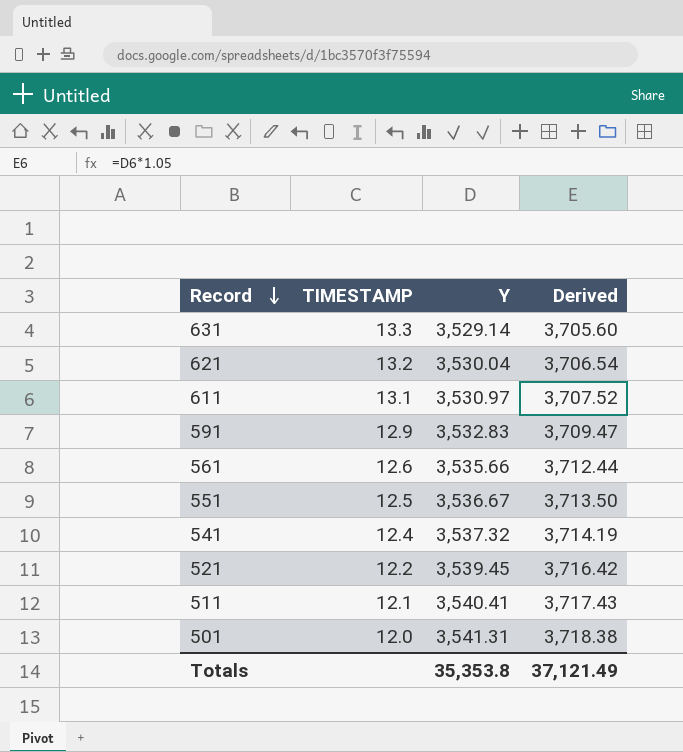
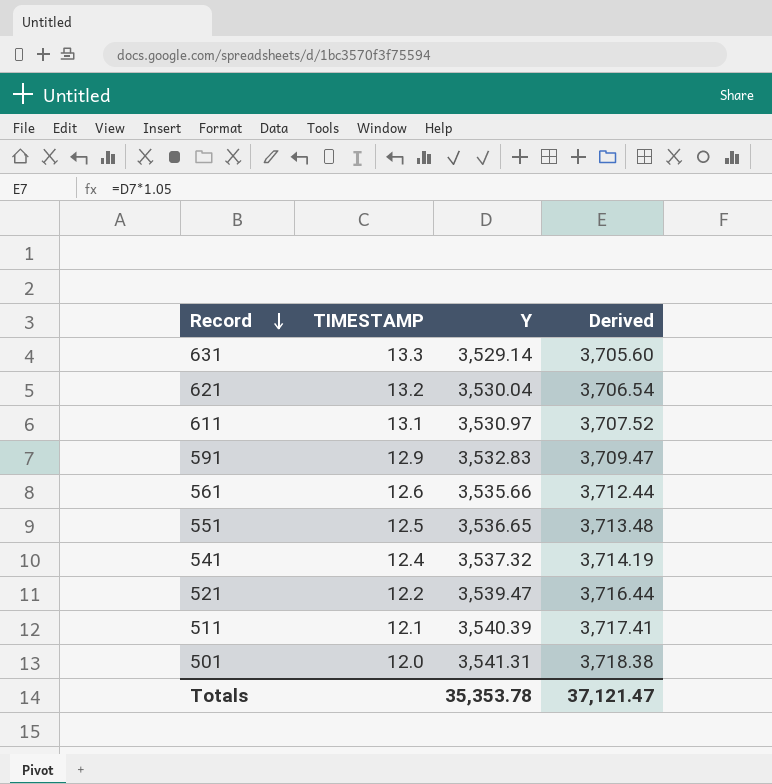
551 | Y: 3,536.67 -> 3,536.65
551 | Derived: 3,713.50 -> 3,713.48
521 | Y: 3,539.45 -> 3,539.47
521 | Derived: 3,716.42 -> 3,716.44
511 | Y: 3,540.41 -> 3,540.39
511 | Derived: 3,717.43 -> 3,717.41
Totals | Y: 35,353.8 -> 35,353.78
Totals | Derived: 37,121.49 -> 37,121.47

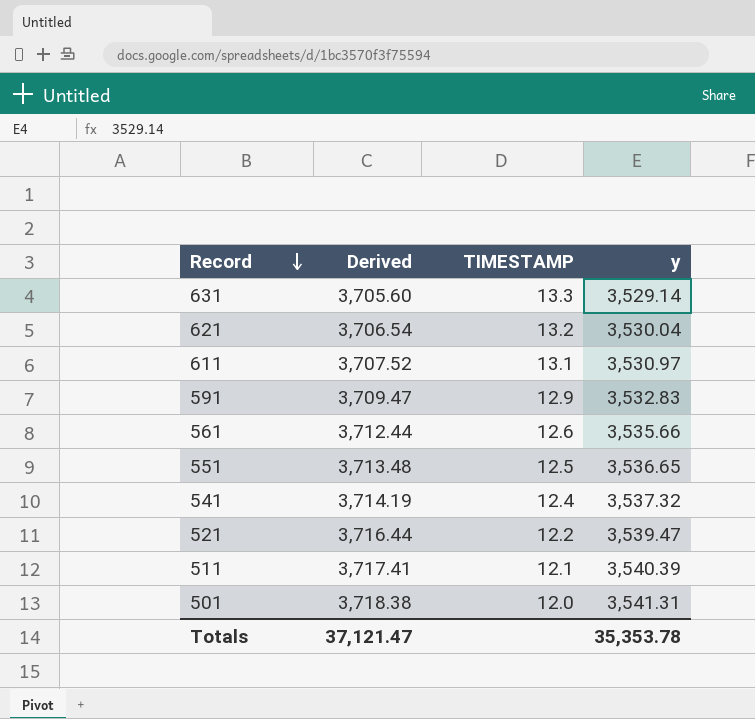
column Derived | position: 4 -> 2
column name: Y -> y

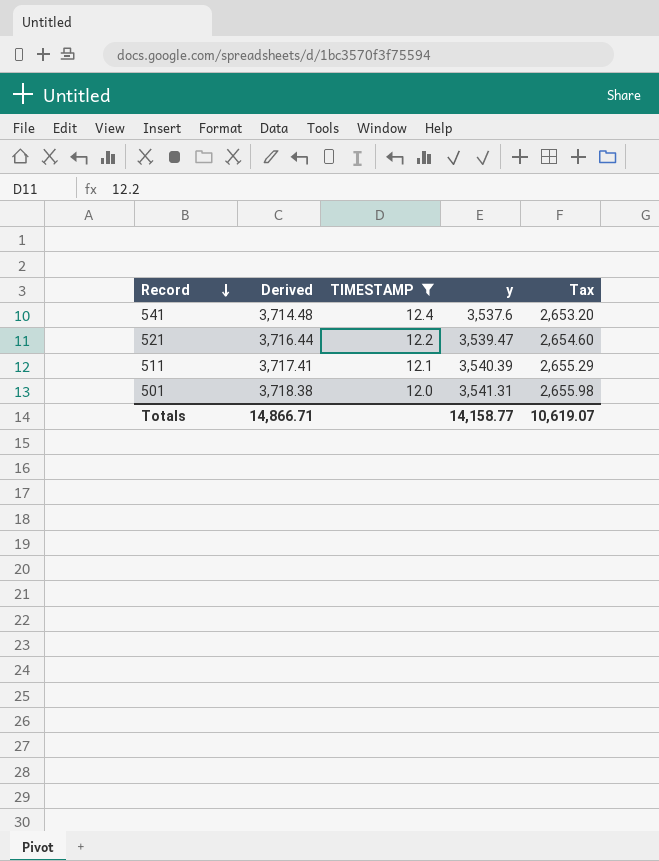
filter: none -> TIMESTAMP <= 12.4
column Tax | formula: none -> [y] * 0.75
541 | Derived: 3,714.19 -> 3,714.48
541 | y: 3,537.32 -> 3,537.6
Totals | Derived: 37,121.47 -> 14,866.71
Totals | y: 35,353.78 -> 14,158.77

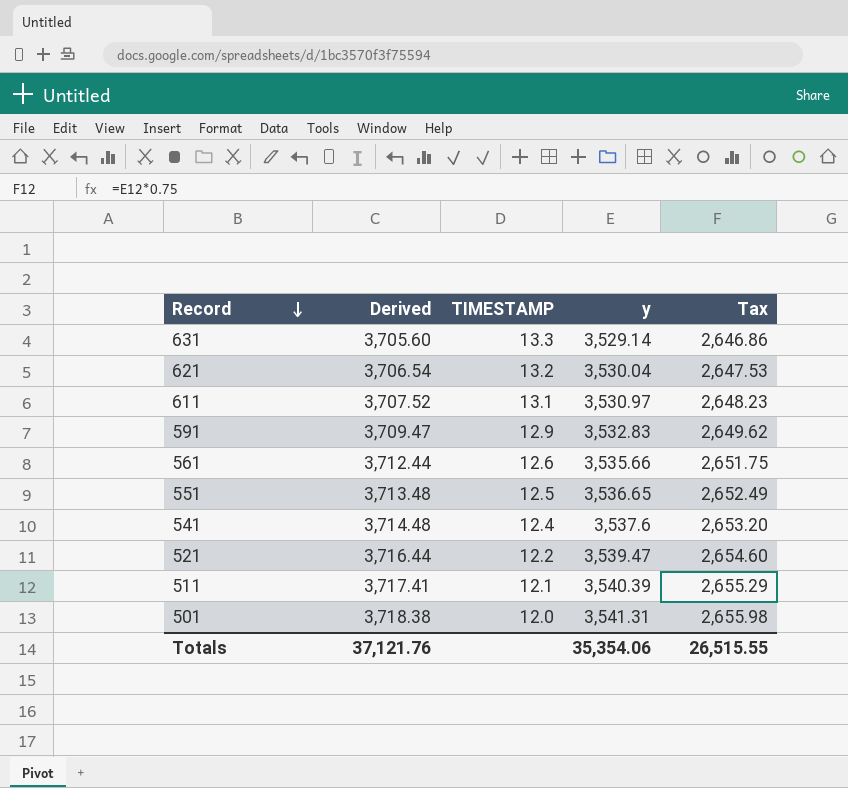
filter: TIMESTAMP <= 12.4 -> none
Totals | Derived: 14,866.71 -> 37,121.76
Totals | y: 14,158.77 -> 35,354.06
Totals | Tax: 10,619.07 -> 26,515.55

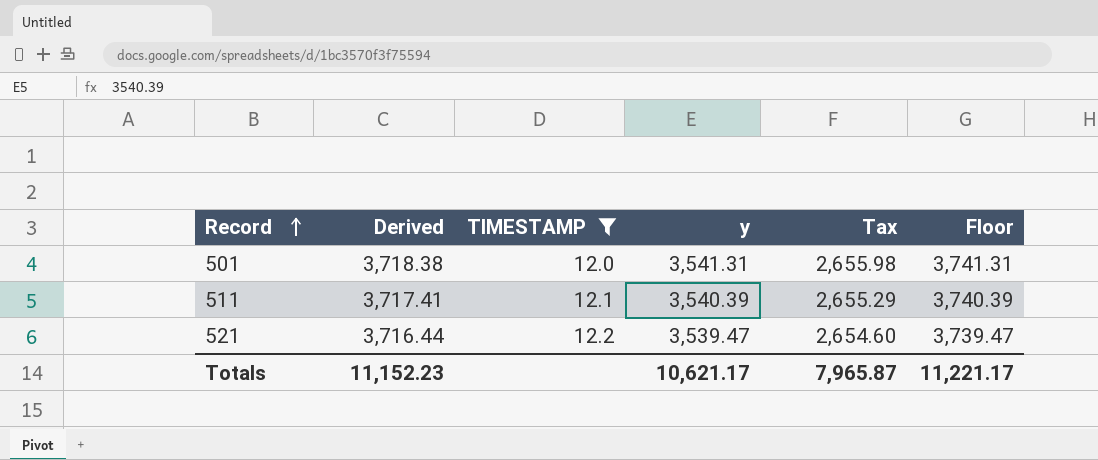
filter: none -> TIMESTAMP <= 12.2
row order: Record descending -> Record ascending
column Floor | formula: none -> [y] + 200
Totals | Derived: 37,121.76 -> 11,152.23
Totals | y: 35,354.06 -> 10,621.17
Totals | Tax: 26,515.55 -> 7,965.87

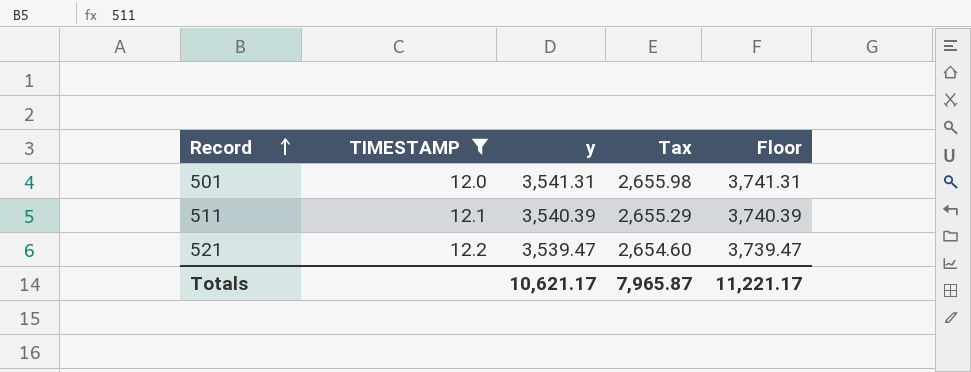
column Derived | formula: [y] * 1.05 -> none

